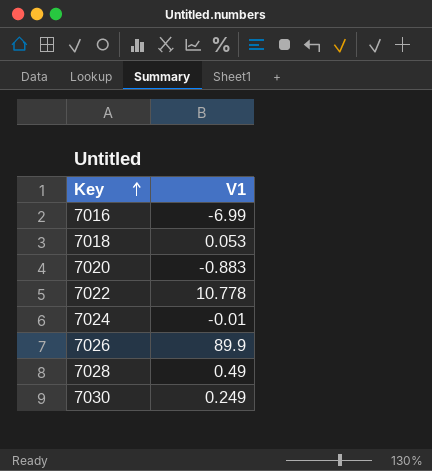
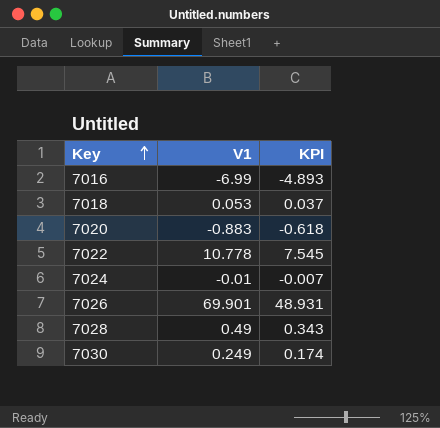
column KPI | formula: none -> [V1] * 0.7
7026 | V1: 89.9 -> 69.901

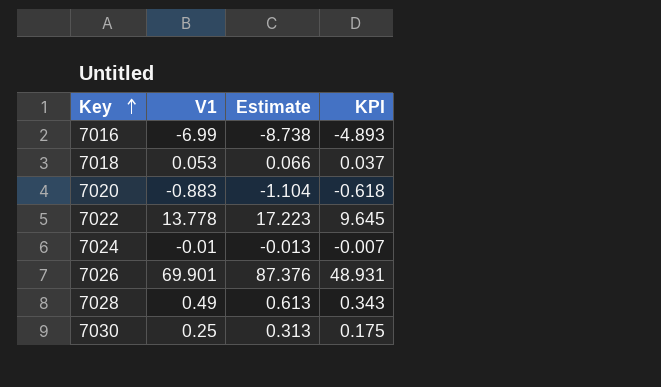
column Estimate | formula: none -> [V1] * 1.25
7022 | V1: 10.778 -> 13.778
7022 | KPI: 7.545 -> 9.645
7030 | V1: 0.249 -> 0.25
7030 | KPI: 0.174 -> 0.175

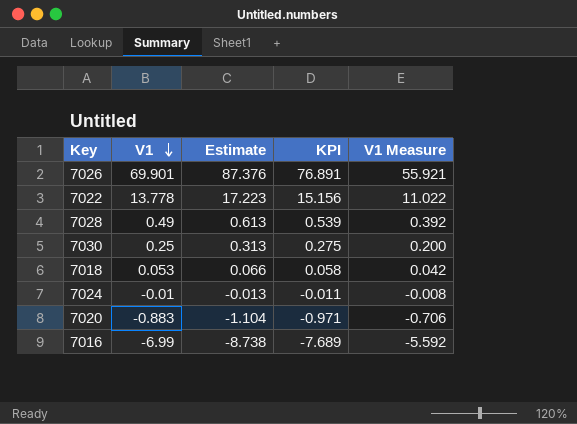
row order: Key ascending -> V1 descending
column KPI | formula: [V1] * 0.7 -> [V1] * 1.1
column V1 Measure | formula: none -> [V1] * 0.8

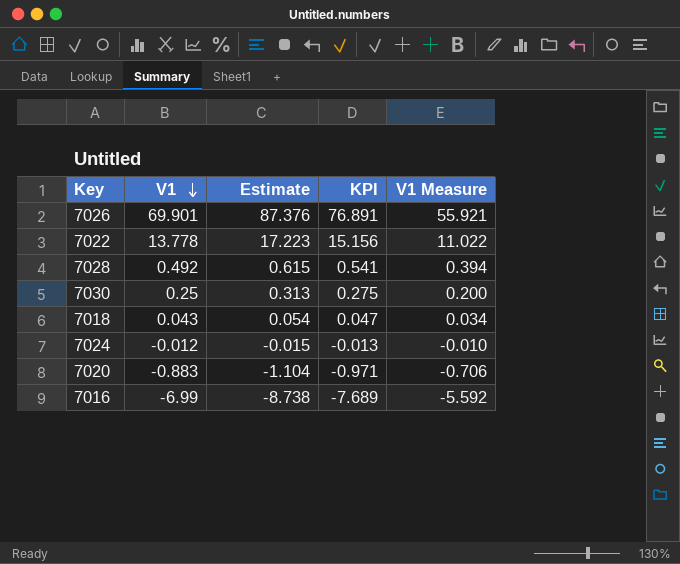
7028 | V1: 0.49 -> 0.492
7028 | Estimate: 0.613 -> 0.615
7028 | KPI: 0.539 -> 0.541
7028 | V1 Measure: 0.392 -> 0.394
7018 | V1: 0.053 -> 0.043
7018 | Estimate: 0.066 -> 0.054
7018 | KPI: 0.058 -> 0.047
7018 | V1 Measure: 0.042 -> 0.034
7024 | V1: -0.01 -> -0.012
7024 | Estimate: -0.013 -> -0.015
7024 | KPI: -0.011 -> -0.013
7024 | V1 Measure: -0.008 -> -0.010

